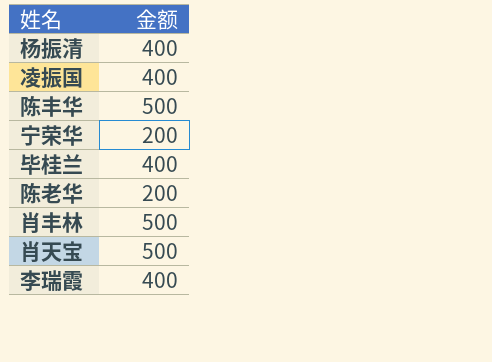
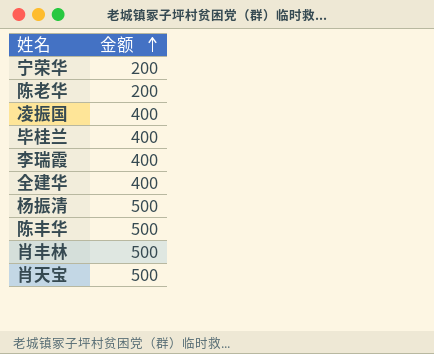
row order: none -> 金额 ascending
row 全建华: none -> 400
杨振清 | 金额: 400 -> 500

